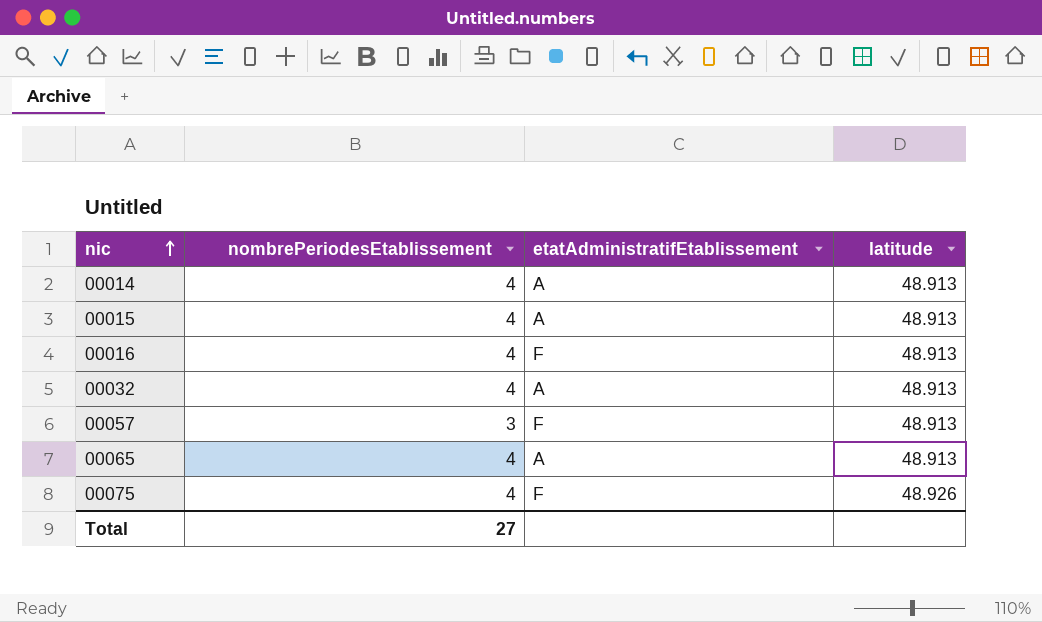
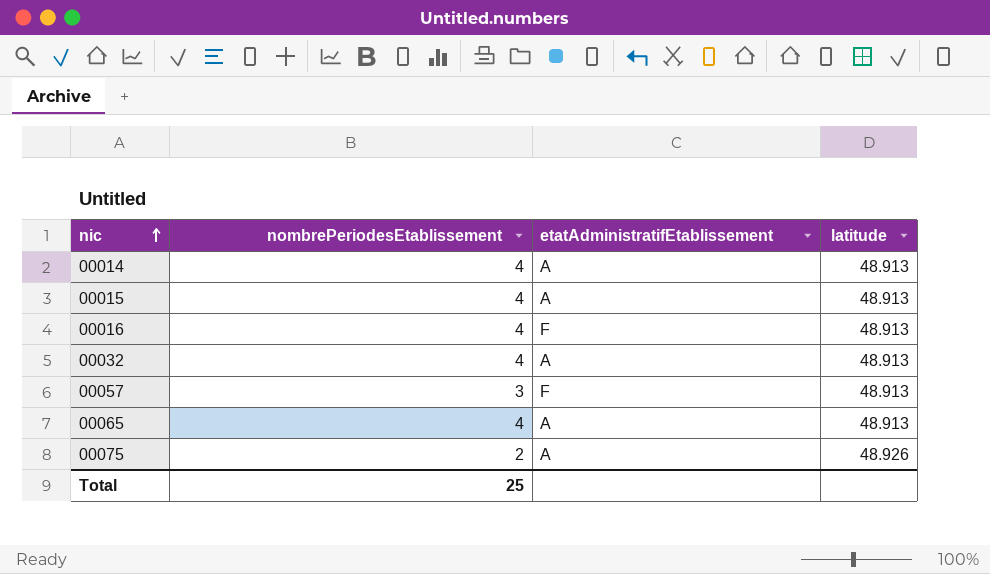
00075 | nombrePeriodesEtablissement: 4 -> 2
00075 | etatAdministratifEtablissement: F -> A
Total | nombrePeriodesEtablissement: 27 -> 25

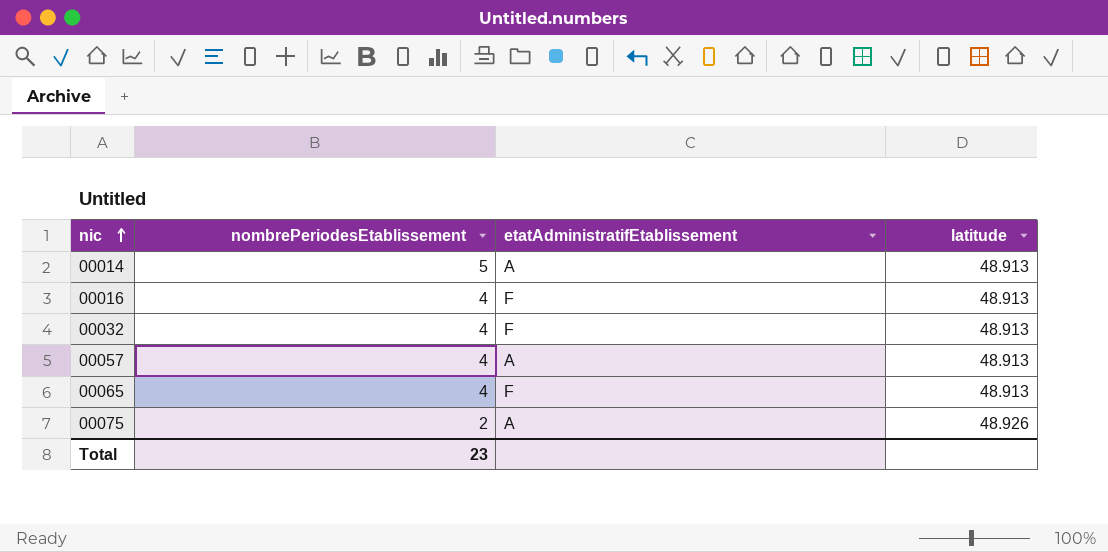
row 00015: 4 | A | 48.913 -> none
00014 | nombrePeriodesEtablissement: 4 -> 5
00032 | etatAdministratifEtablissement: A -> F
00057 | nombrePeriodesEtablissement: 3 -> 4
00057 | etatAdministratifEtablissement: F -> A
00065 | etatAdministratifEtablissement: A -> F
Total | nombrePeriodesEtablissement: 25 -> 23

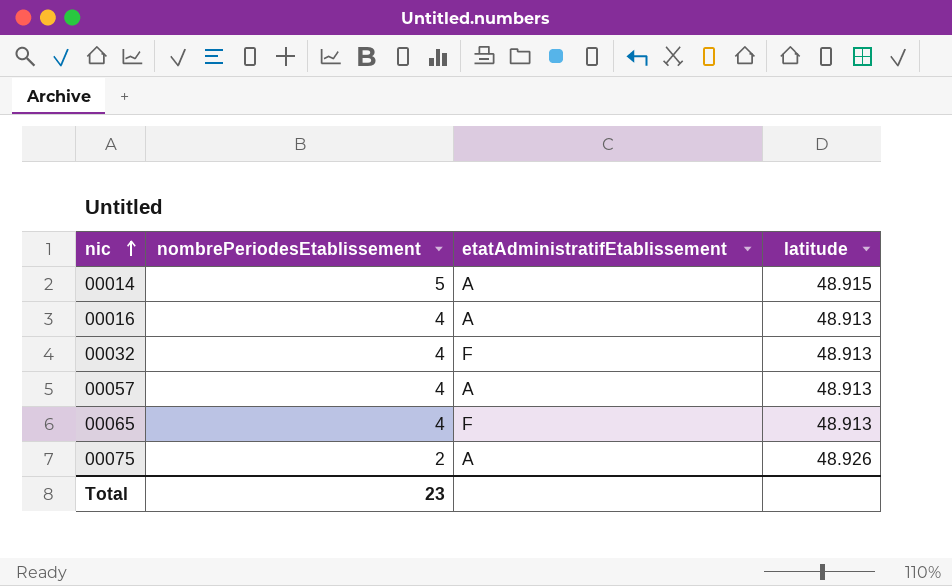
00014 | latitude: 48.913 -> 48.915
00016 | etatAdministratifEtablissement: F -> A

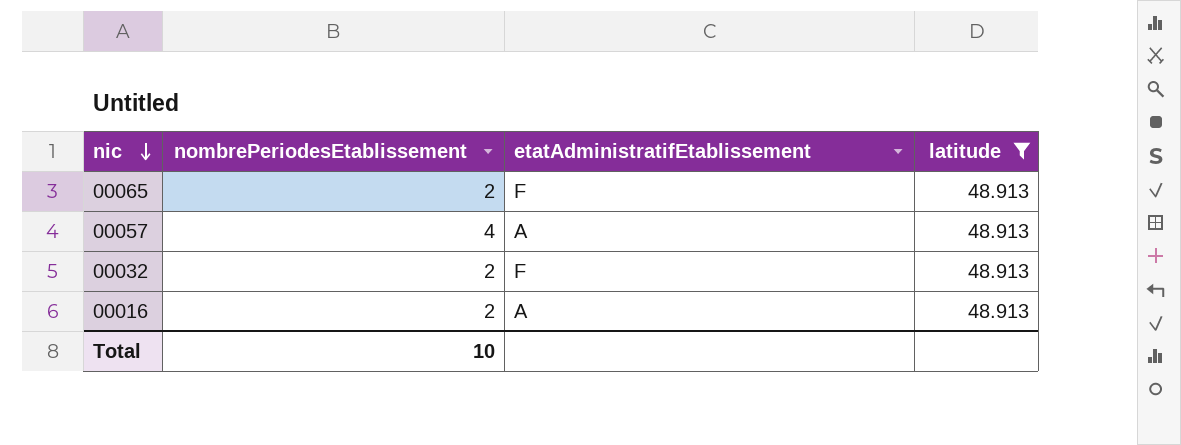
filter: none -> latitude = 48.913
row order: nic ascending -> nic descending
00065 | nombrePeriodesEtablissement: 4 -> 2
00032 | nombrePeriodesEtablissement: 4 -> 2
00016 | nombrePeriodesEtablissement: 4 -> 2
Total | nombrePeriodesEtablissement: 23 -> 10

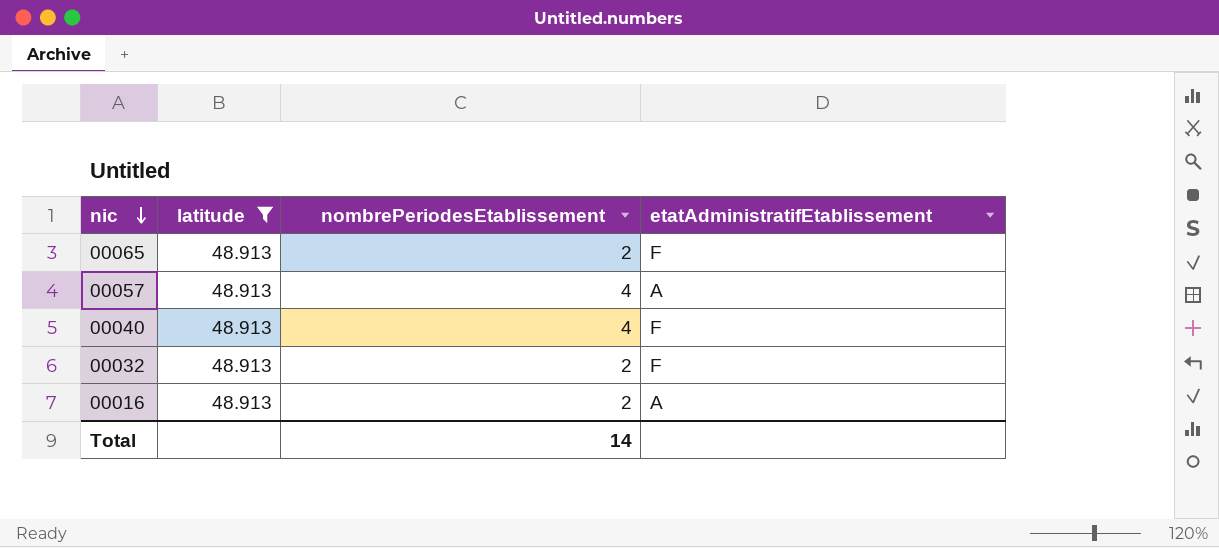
column latitude | position: 4 -> 2
row 00040: none -> 48.913 | 4 | F
Total | nombrePeriodesEtablissement: 10 -> 14

